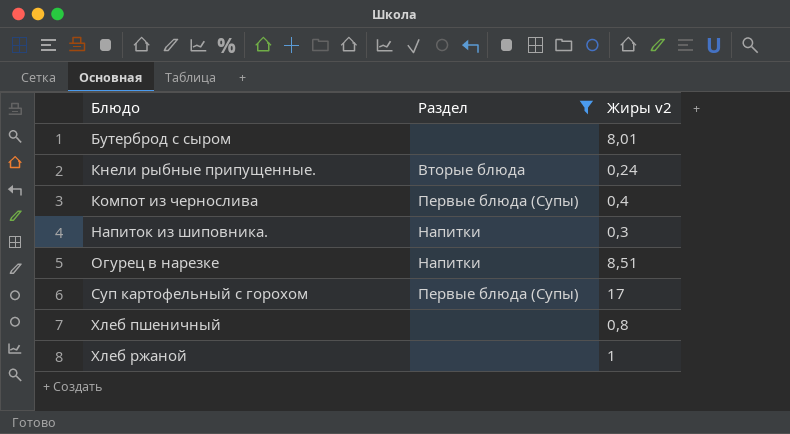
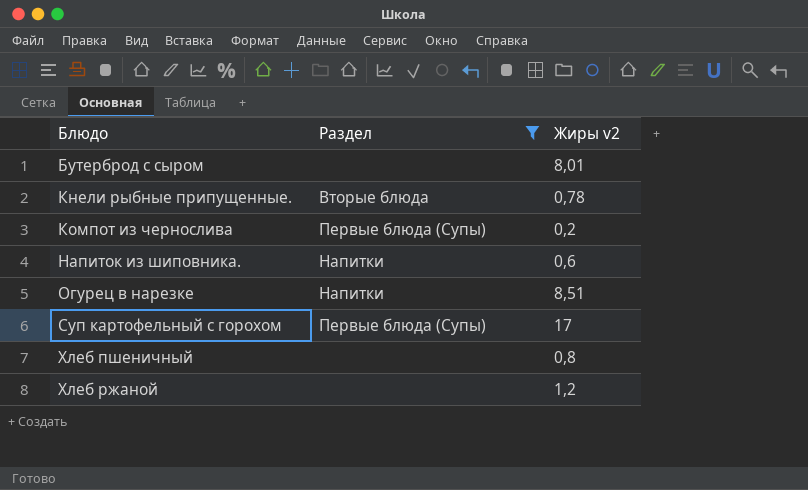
Кнели рыбные припущенные. | Жиры v2: 0,24 -> 0,78
Компот из чернослива | Жиры v2: 0,4 -> 0,2
Напиток из шиповника. | Жиры v2: 0,3 -> 0,6
Хлеб ржаной | Жиры v2: 1 -> 1,2

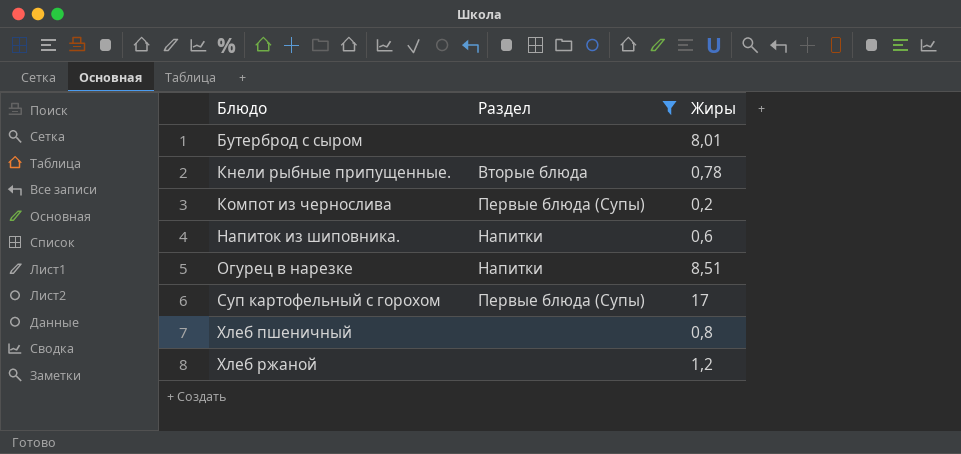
column name: Жиры v2 -> Жиры

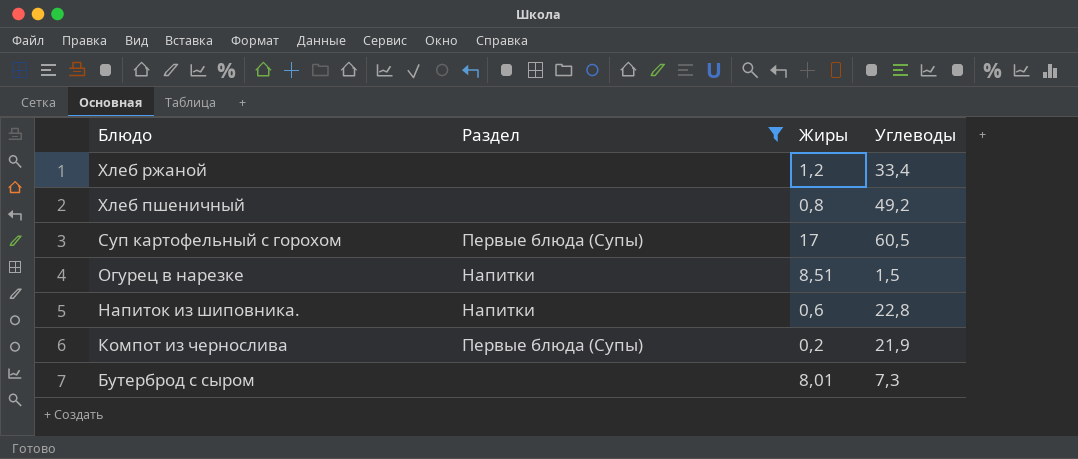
row order: Блюдо ascending -> Блюдо descending
column Углеводы | position: none -> 4
row Кнели рыбные припущенные.: Вторые блюда | 0,78 -> none

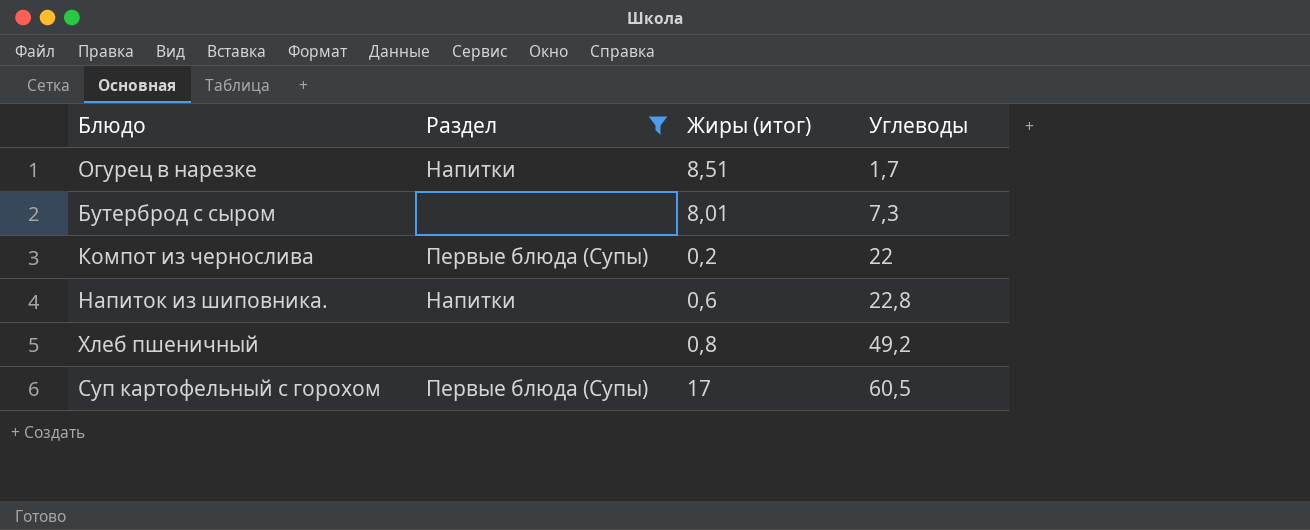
row order: Блюдо descending -> Углеводы ascending
column name: Жиры -> Жиры (итог)
row Хлеб ржаной: none | 1,2 | 33,4 -> none
Огурец в нарезке | Углеводы: 1,5 -> 1,7
Компот из чернослива | Углеводы: 21,9 -> 22

